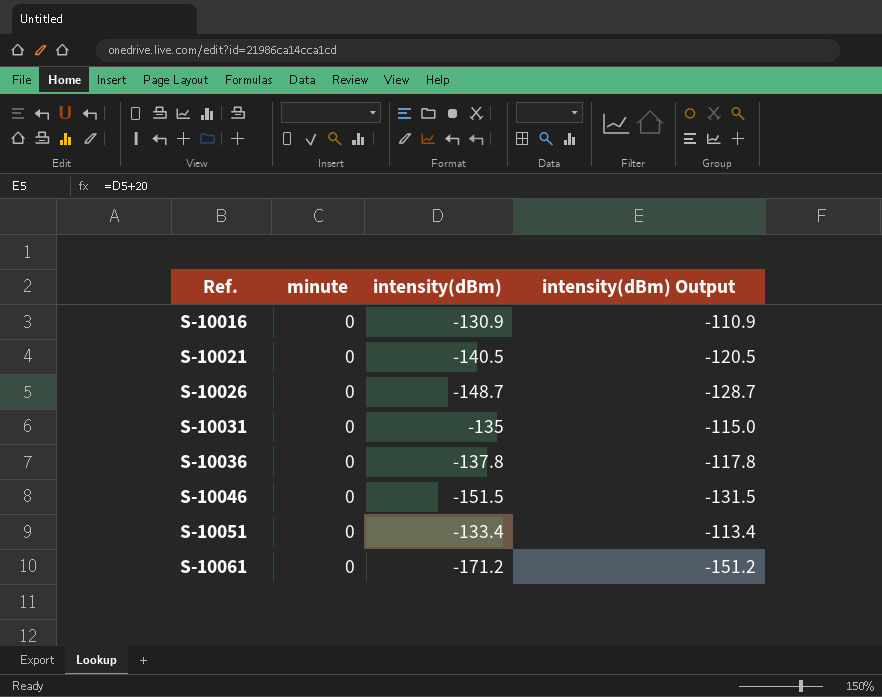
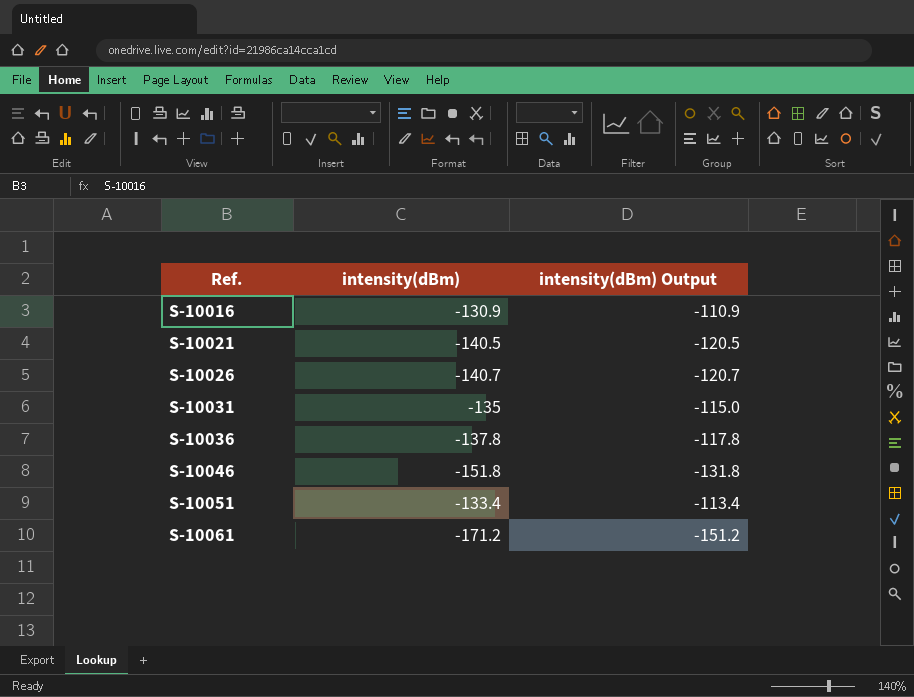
column minute | position: 2 -> none
S-10026 | intensity(dBm): -148.7 -> -140.7
S-10026 | intensity(dBm) Output: -128.7 -> -120.7
S-10046 | intensity(dBm): -151.5 -> -151.8
S-10046 | intensity(dBm) Output: -131.5 -> -131.8

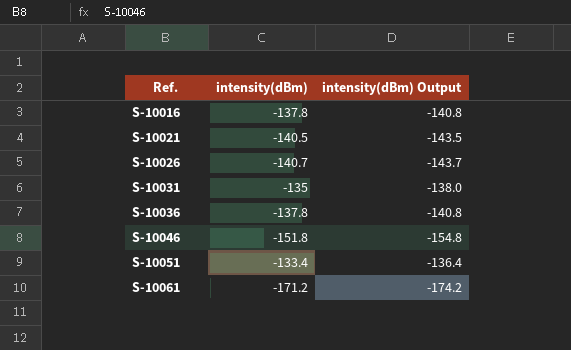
column intensity(dBm) Output | formula: [intensity(dBm)] + 20 -> [intensity(dBm)] - 3
S-10016 | intensity(dBm): -130.9 -> -137.8

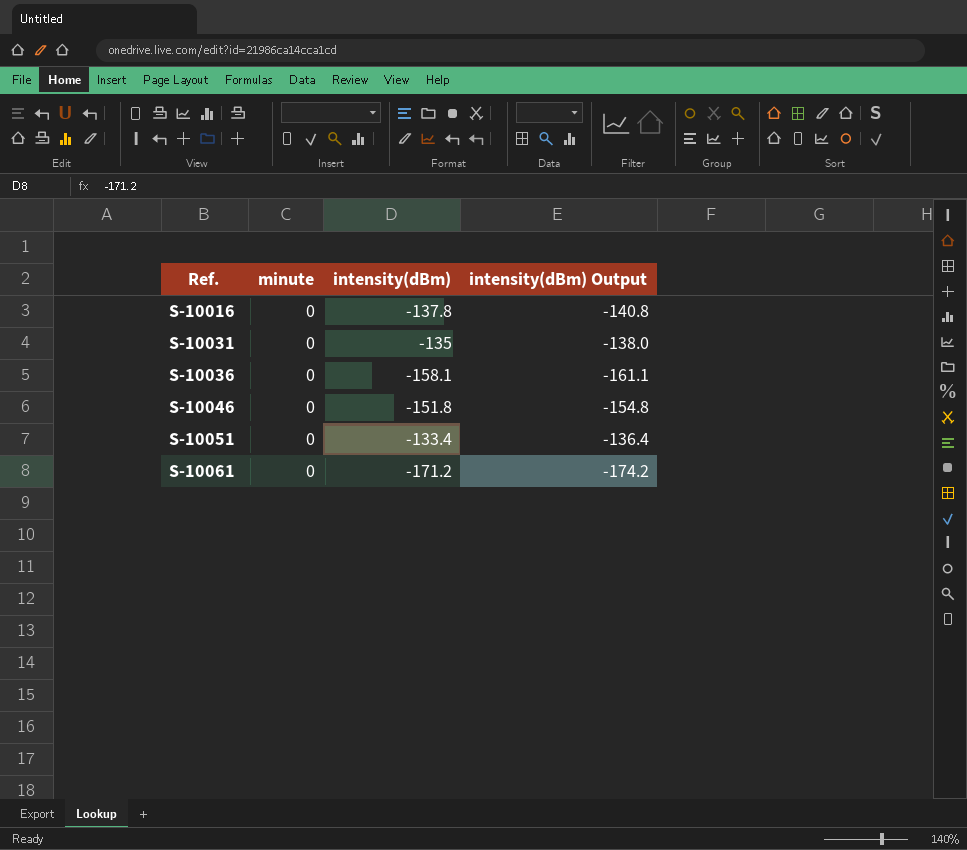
column minute | position: none -> 2
row S-10021: -140.5 | -143.5 -> none
row S-10026: -140.7 | -143.7 -> none
S-10036 | intensity(dBm): -137.8 -> -158.1
S-10036 | intensity(dBm) Output: -140.8 -> -161.1

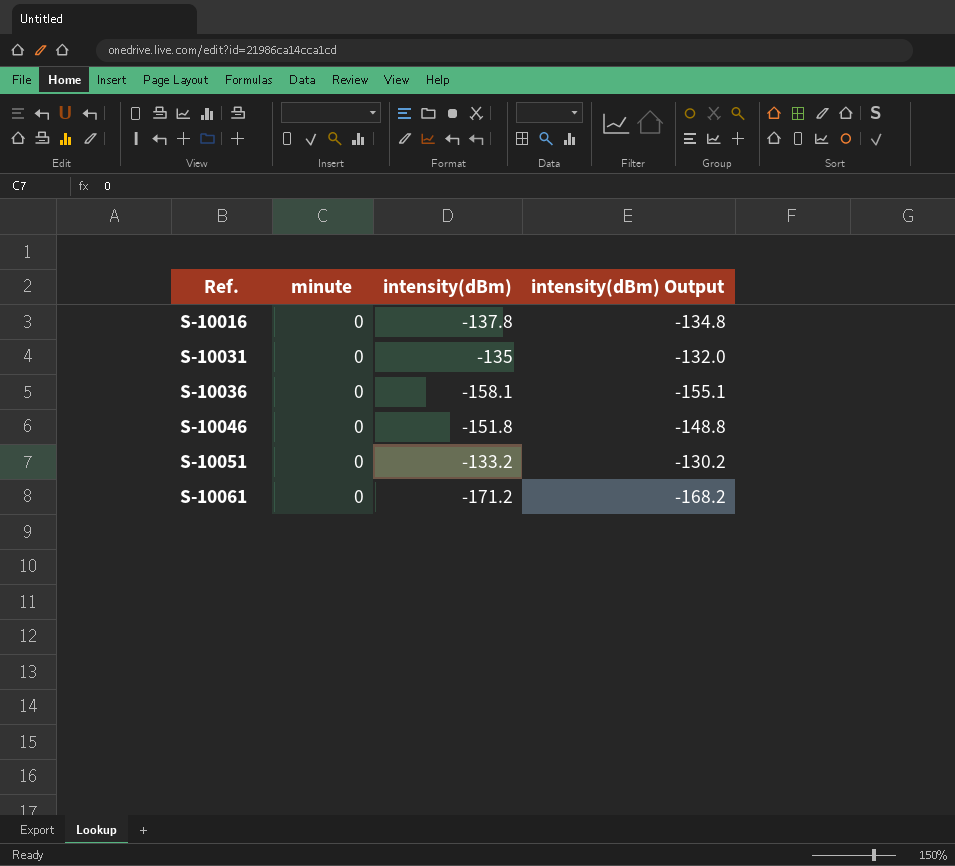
column intensity(dBm) Output | formula: [intensity(dBm)] - 3 -> [intensity(dBm)] + 3
S-10051 | intensity(dBm): -133.4 -> -133.2

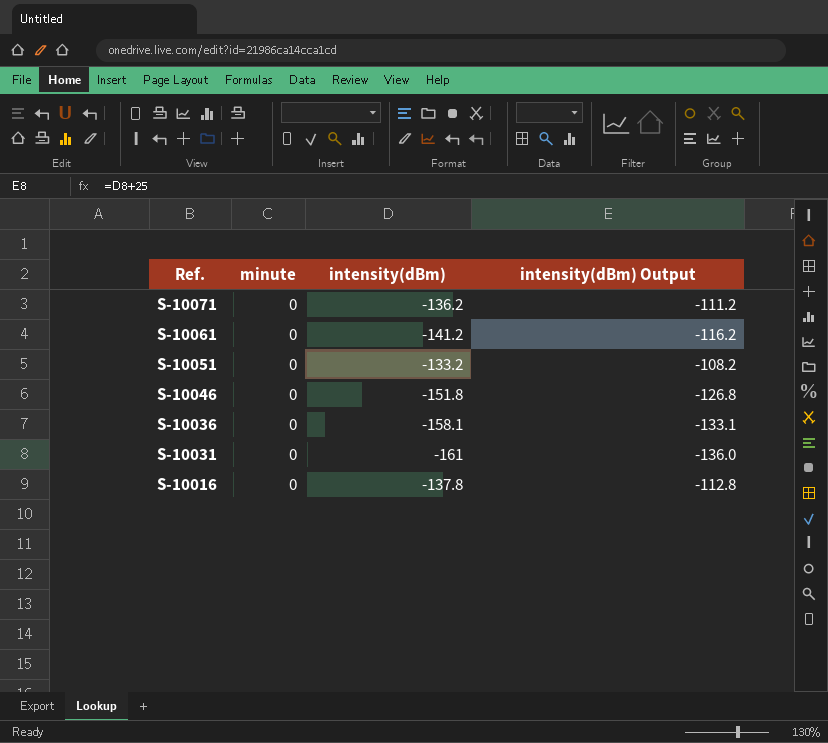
row order: Ref. ascending -> Ref. descending
column intensity(dBm) Output | formula: [intensity(dBm)] + 3 -> [intensity(dBm)] + 25
row S-10071: none -> 0 | -136.2 | -111.2
S-10061 | intensity(dBm): -171.2 -> -141.2
S-10031 | intensity(dBm): -135 -> -161

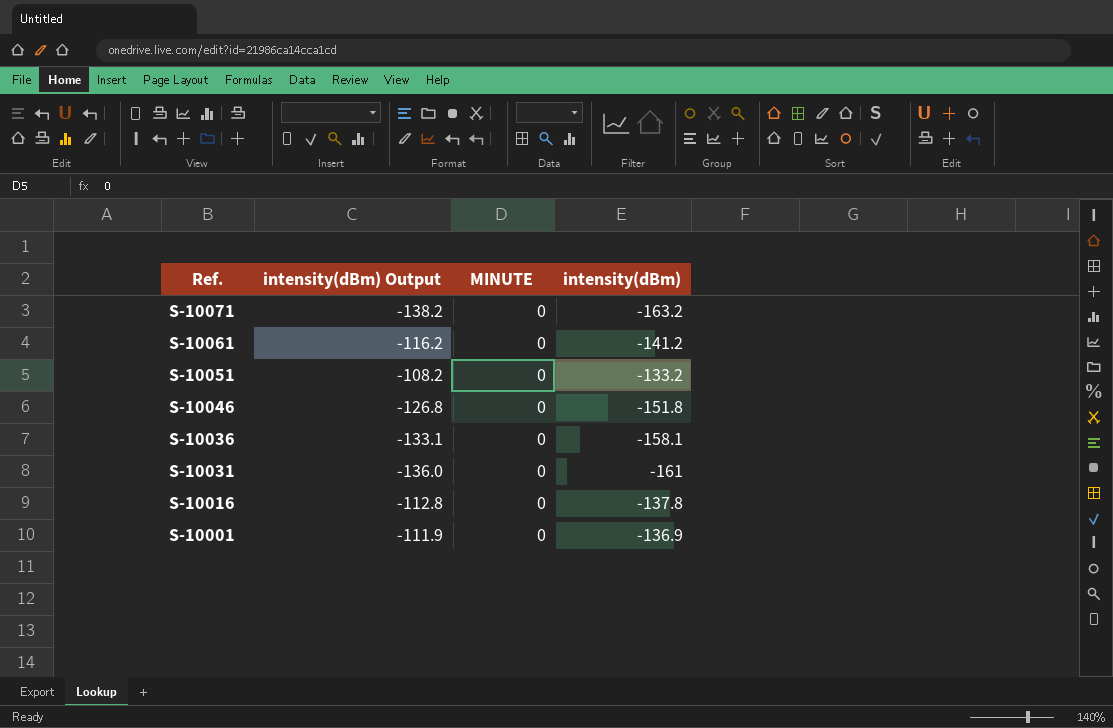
column intensity(dBm) Output | position: 4 -> 2
column name: minute -> MINUTE
S-10071 | intensity(dBm) Output: -111.2 -> -138.2
S-10071 | intensity(dBm): -136.2 -> -163.2
row S-10001: none -> -111.9 | 0 | -136.9

